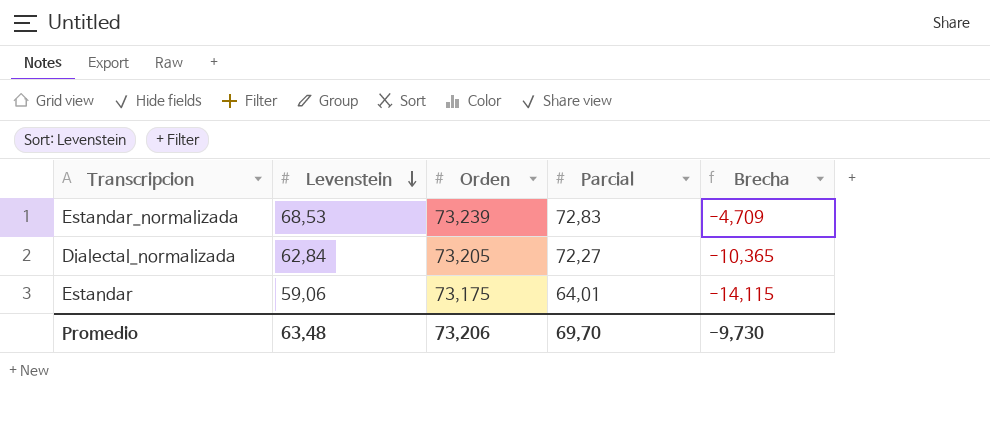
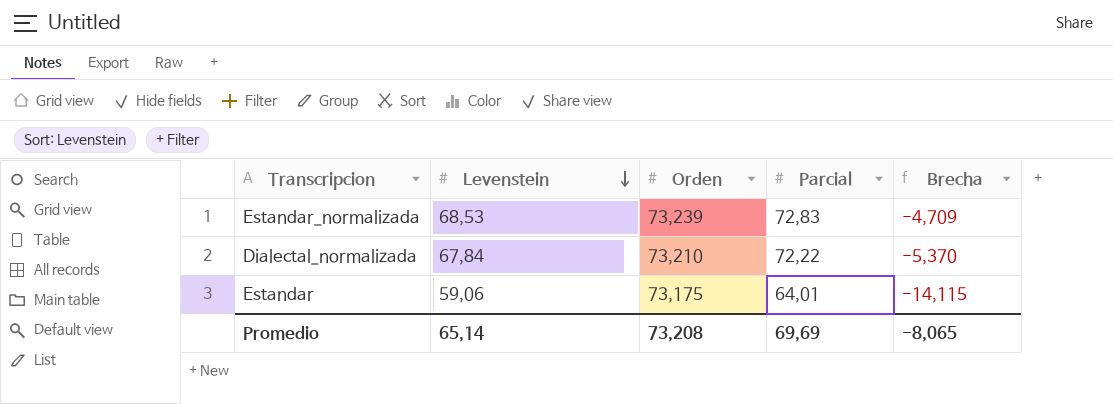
Dialectal_normalizada | Levenstein: 62,84 -> 67,84
Dialectal_normalizada | Orden: 73,205 -> 73,210
Dialectal_normalizada | Parcial: 72,27 -> 72,22
Dialectal_normalizada | Brecha: -10,365 -> -5,370
Promedio | Levenstein: 63,48 -> 65,14
Promedio | Orden: 73,206 -> 73,208
Promedio | Parcial: 69,70 -> 69,69
Promedio | Brecha: -9,730 -> -8,065

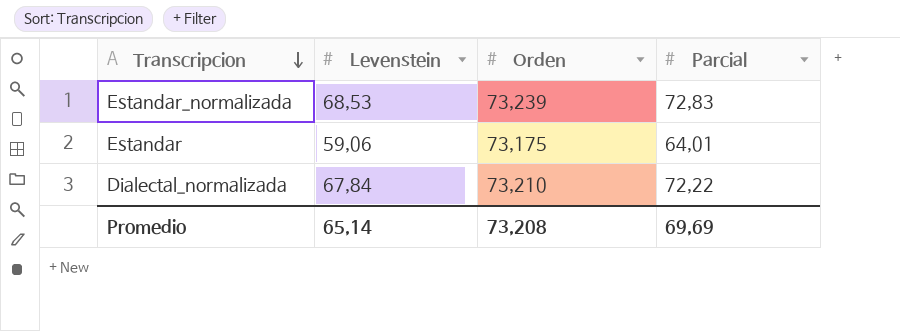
row order: Levenstein descending -> Transcripcion descending
column Brecha | formula: [Levenstein] - [Orden] -> none

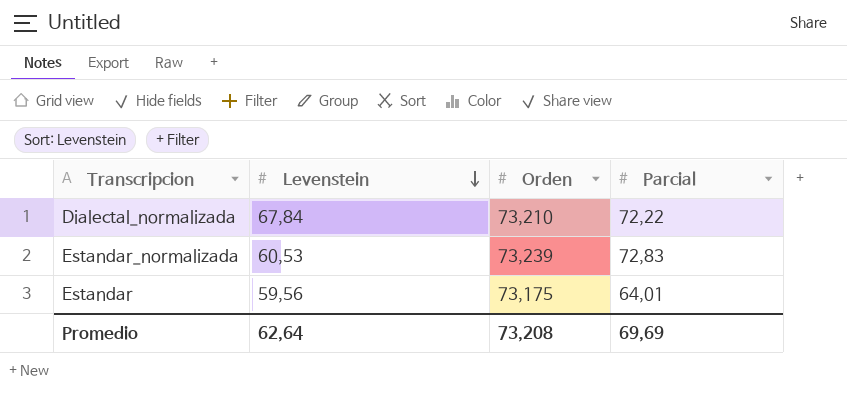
row order: Transcripcion descending -> Levenstein descending
Estandar_normalizada | Levenstein: 68,53 -> 60,53
Estandar | Levenstein: 59,06 -> 59,56
Promedio | Levenstein: 65,14 -> 62,64

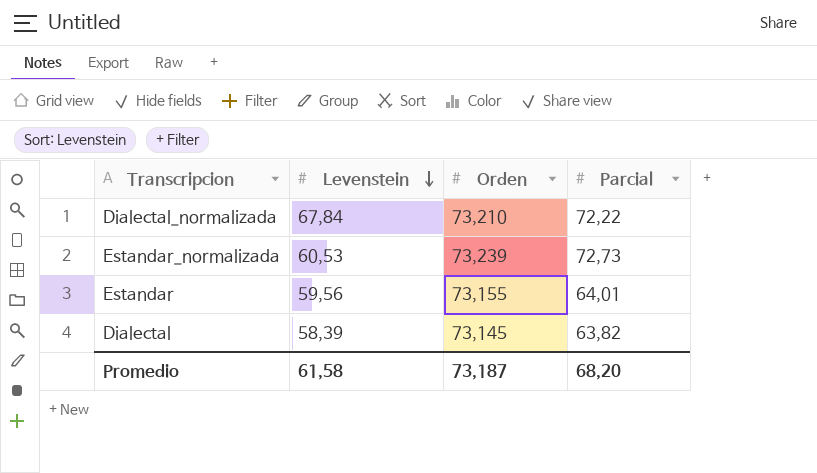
Estandar_normalizada | Parcial: 72,83 -> 72,73
Estandar | Orden: 73,175 -> 73,155
row Dialectal: none -> 58,39 | 73,145 | 63,82
Promedio | Levenstein: 62,64 -> 61,58
Promedio | Orden: 73,208 -> 73,187
Promedio | Parcial: 69,69 -> 68,20

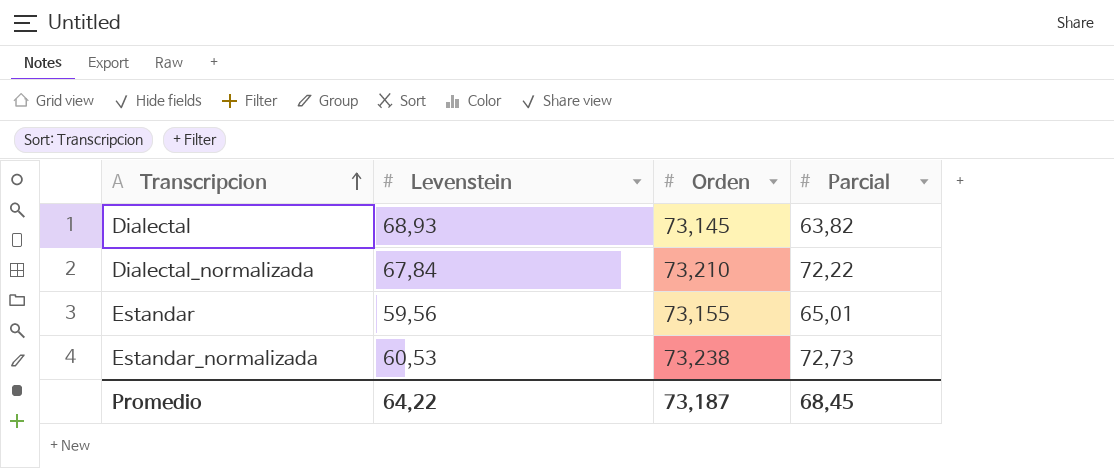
row order: Levenstein descending -> Transcripcion ascending
Dialectal | Levenstein: 58,39 -> 68,93
Estandar | Parcial: 64,01 -> 65,01
Estandar_normalizada | Orden: 73,239 -> 73,238
Promedio | Levenstein: 61,58 -> 64,22
Promedio | Parcial: 68,20 -> 68,45

